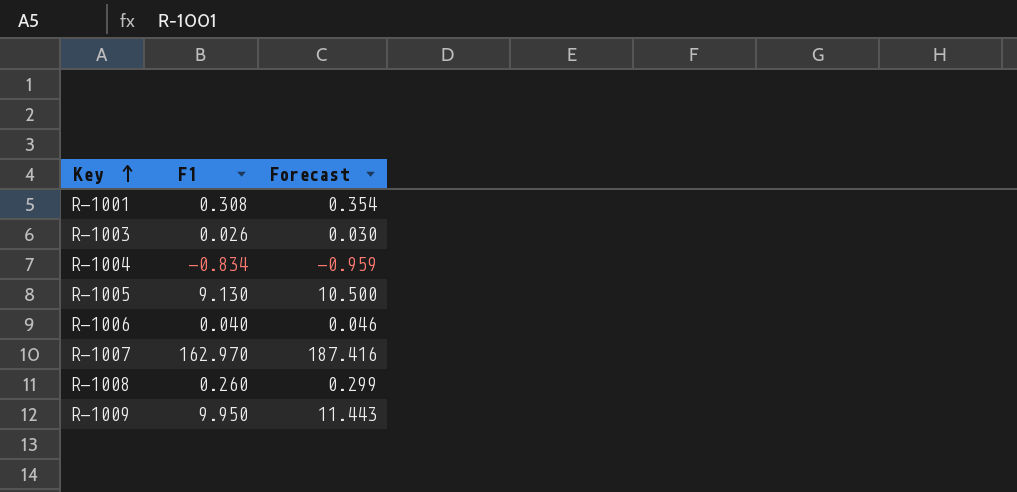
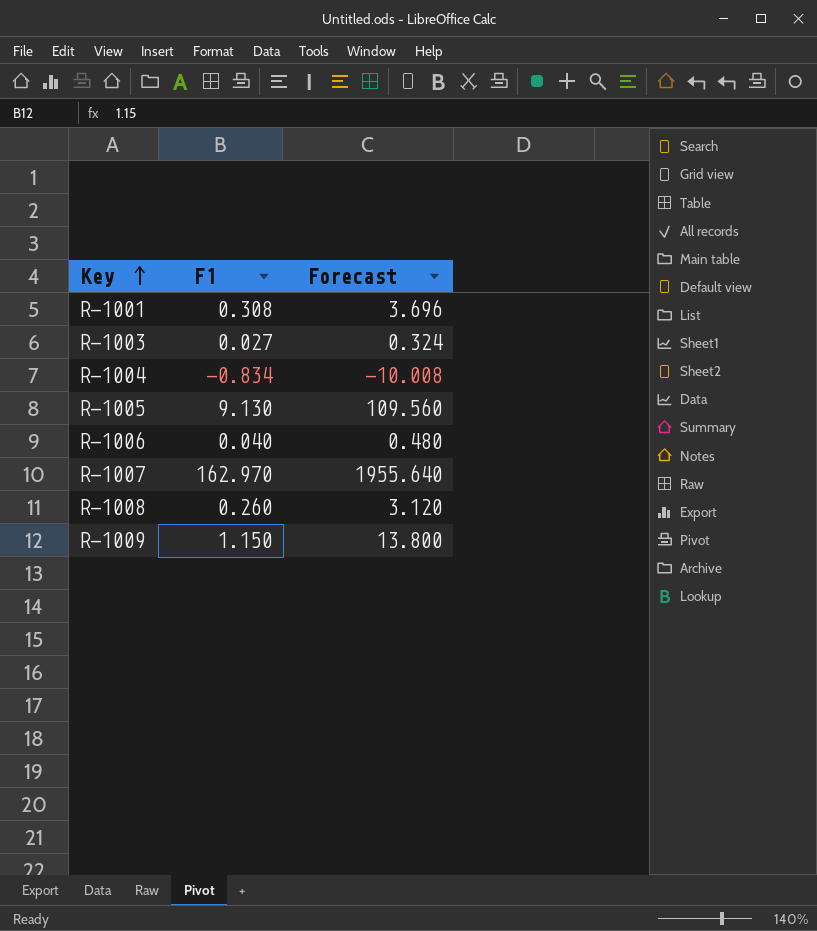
column Forecast | formula: [F1] * 1.15 -> [F1] * 12
R-1003 | F1: 0.026 -> 0.027
R-1009 | F1: 9.950 -> 1.150

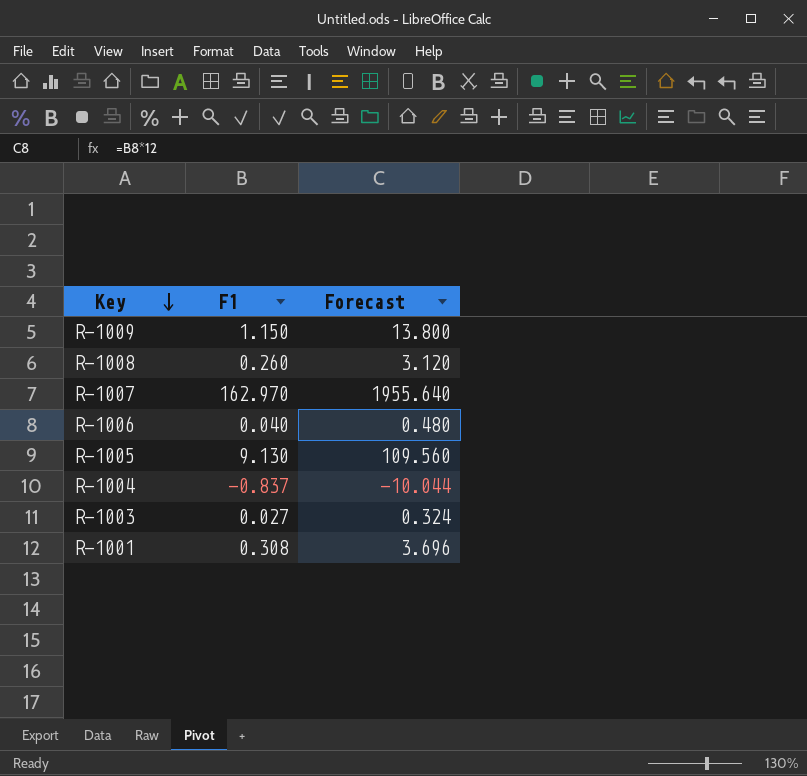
row order: Key ascending -> Key descending
R-1004 | F1: -0.834 -> -0.837
R-1004 | Forecast: -10.008 -> -10.044

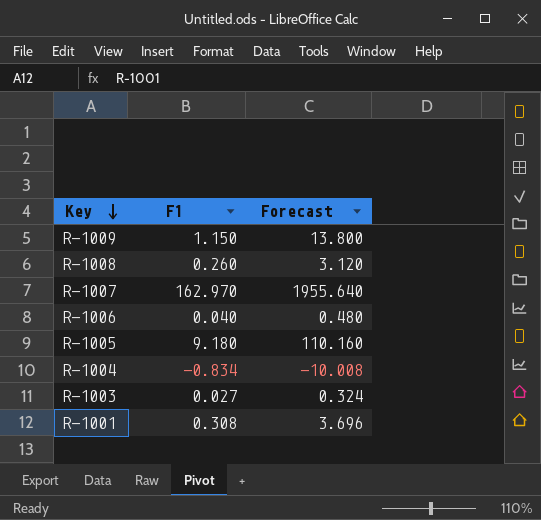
R-1005 | F1: 9.130 -> 9.180
R-1005 | Forecast: 109.560 -> 110.160
R-1004 | F1: -0.837 -> -0.834
R-1004 | Forecast: -10.044 -> -10.008

